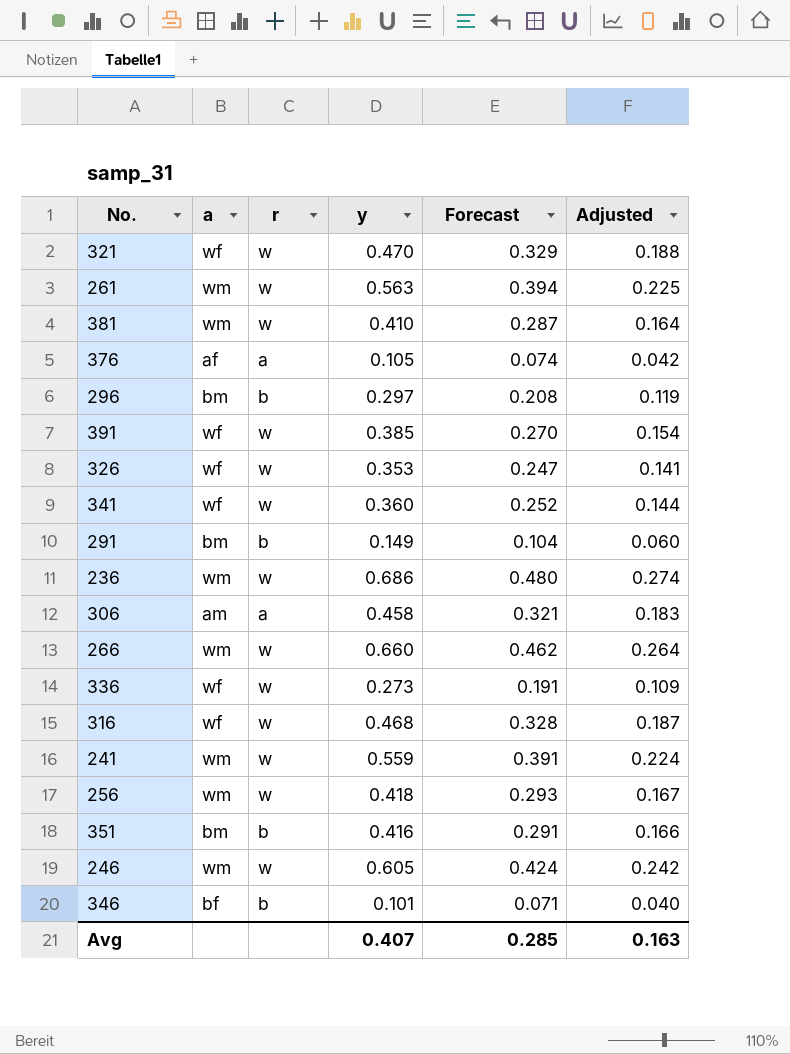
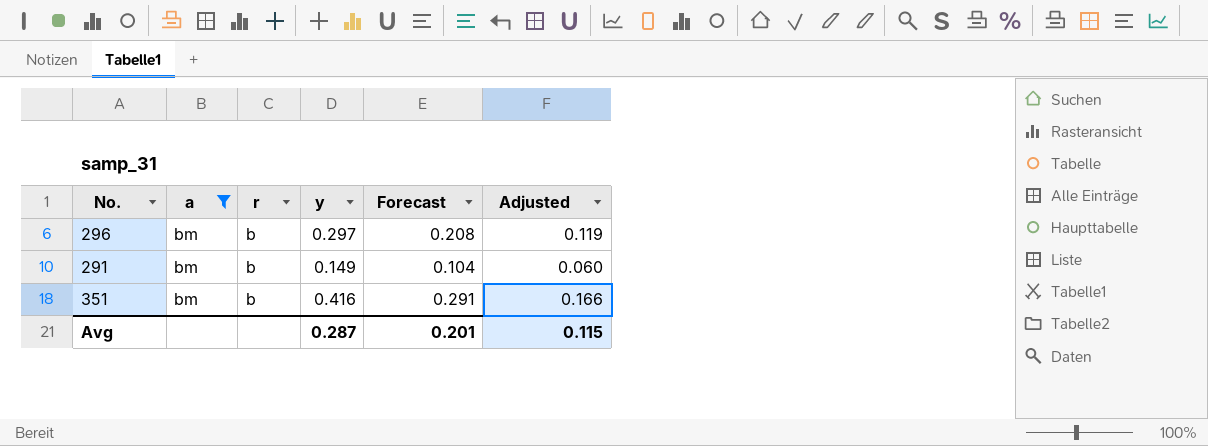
filter: none -> a = bm
Avg | y: 0.407 -> 0.287
Avg | Forecast: 0.285 -> 0.201
Avg | Adjusted: 0.163 -> 0.115

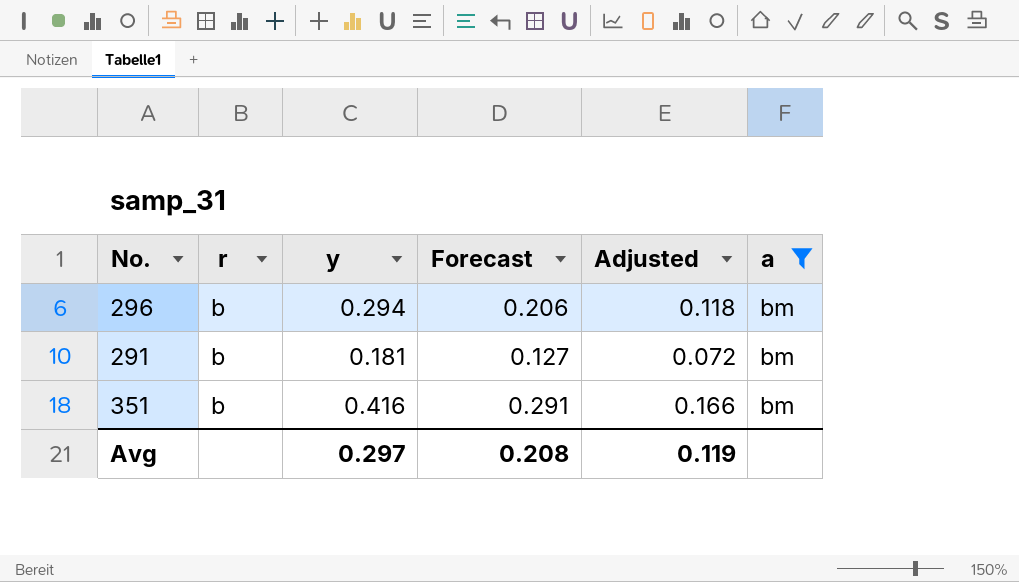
column a | position: 2 -> 6
296 | y: 0.297 -> 0.294
296 | Forecast: 0.208 -> 0.206
296 | Adjusted: 0.119 -> 0.118
291 | y: 0.149 -> 0.181
291 | Forecast: 0.104 -> 0.127
291 | Adjusted: 0.060 -> 0.072
Avg | y: 0.287 -> 0.297
Avg | Forecast: 0.201 -> 0.208
Avg | Adjusted: 0.115 -> 0.119

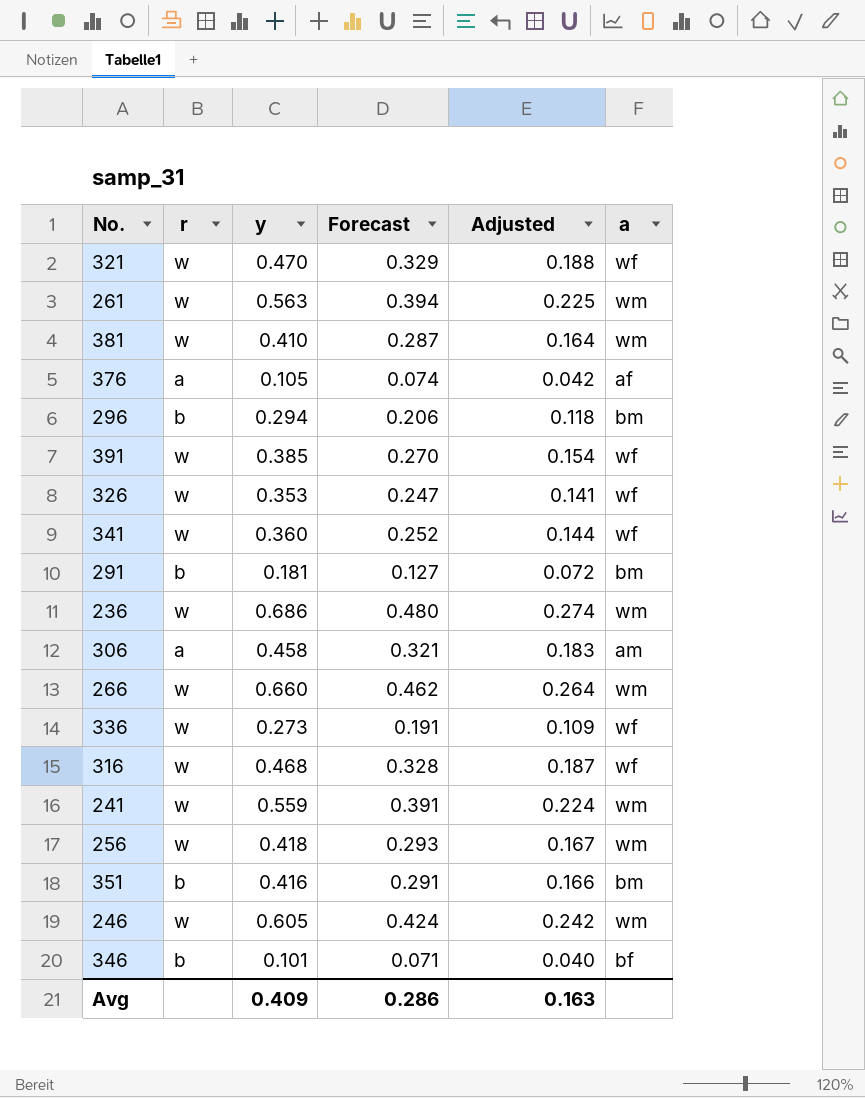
filter: a = bm -> none
Avg | y: 0.297 -> 0.409
Avg | Forecast: 0.208 -> 0.286
Avg | Adjusted: 0.119 -> 0.163

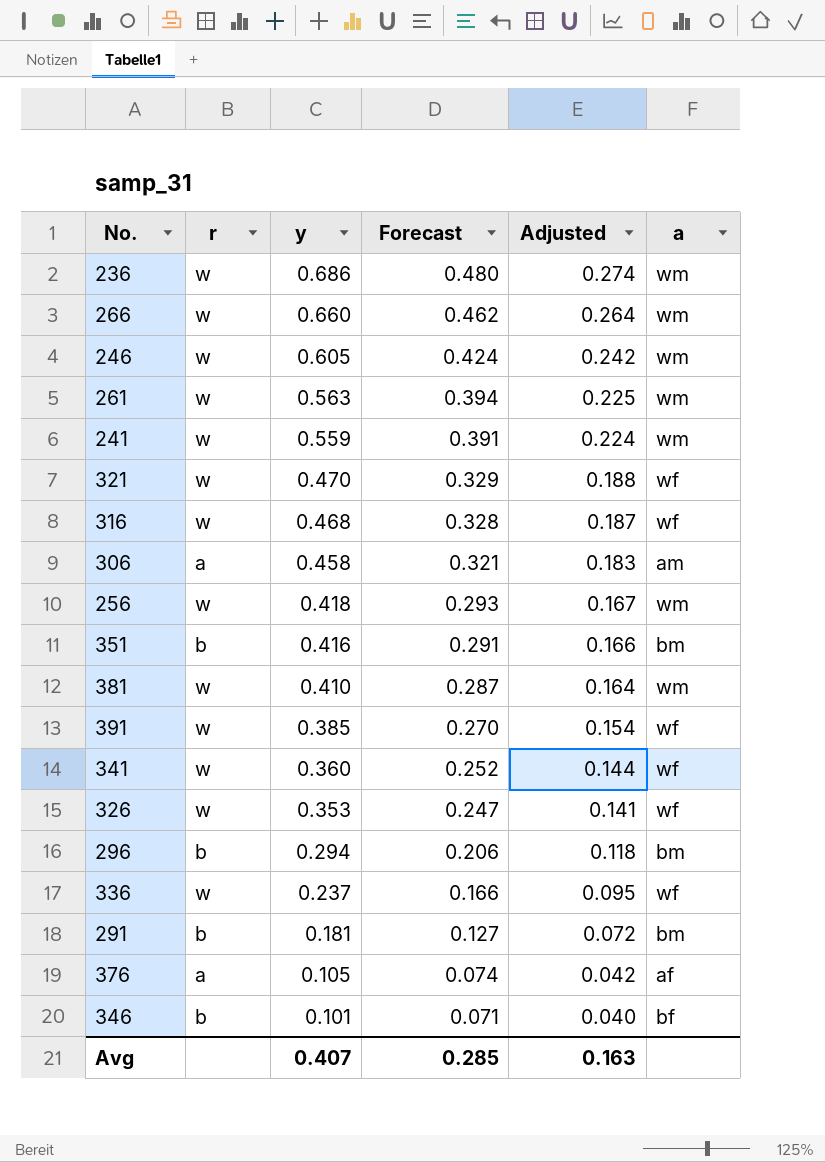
row order: none -> y descending
336 | y: 0.273 -> 0.237
336 | Forecast: 0.191 -> 0.166
336 | Adjusted: 0.109 -> 0.095
Avg | y: 0.409 -> 0.407
Avg | Forecast: 0.286 -> 0.285

